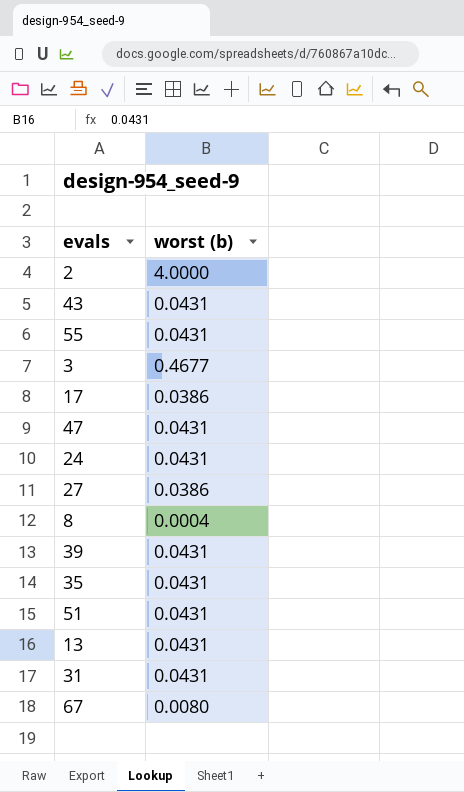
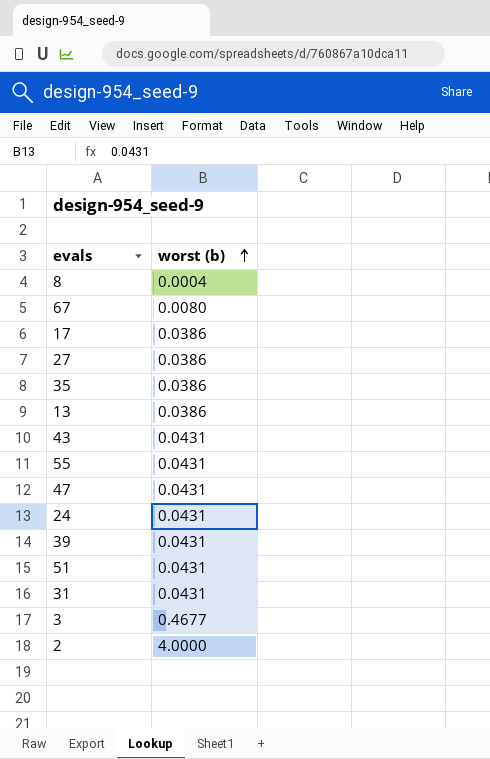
row order: none -> worst (b) ascending
35 | worst (b): 0.0431 -> 0.0386
13 | worst (b): 0.0431 -> 0.0386

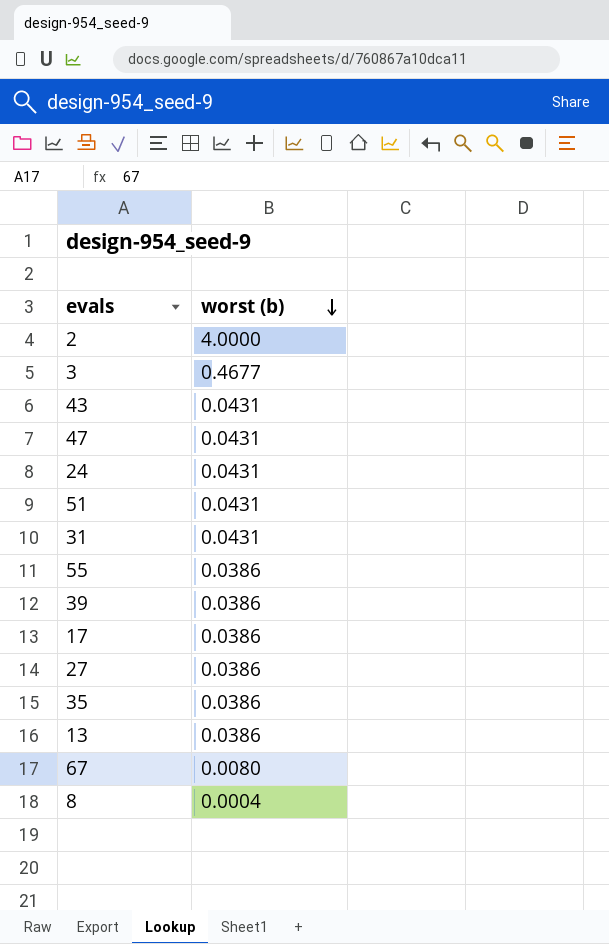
row order: worst (b) ascending -> worst (b) descending
55 | worst (b): 0.0431 -> 0.0386
39 | worst (b): 0.0431 -> 0.0386

